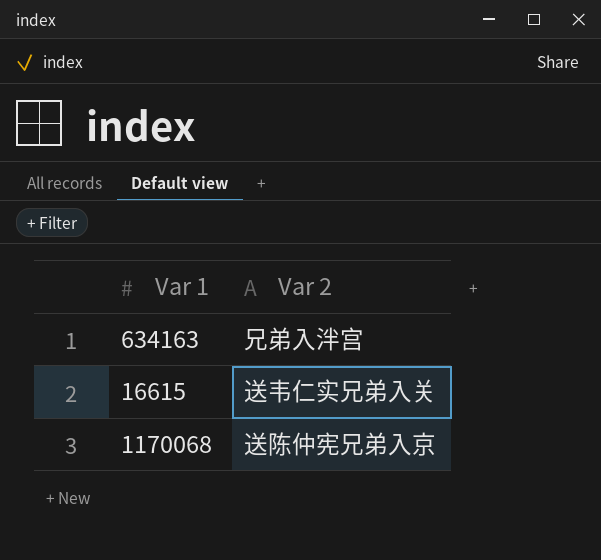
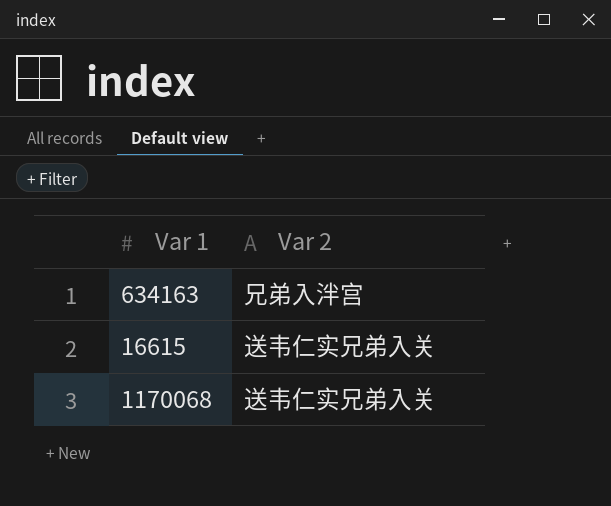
1170068 | Var 2: 送陈仲宪兄弟入京 -> 送韦仁实兄弟入关

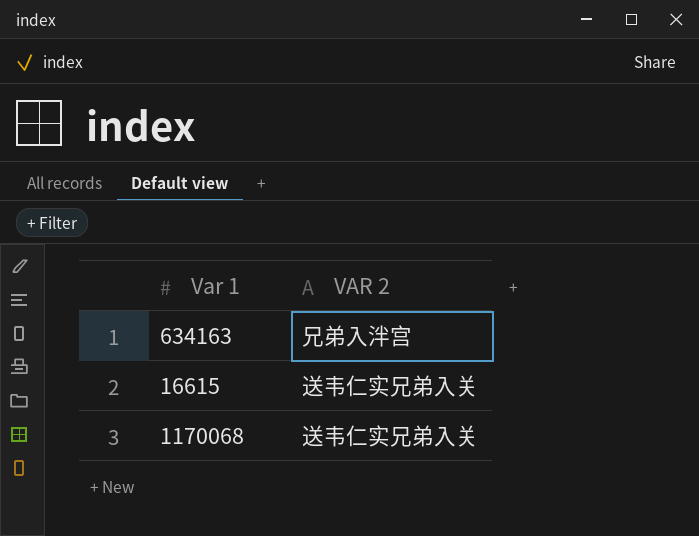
column name: Var 2 -> VAR 2

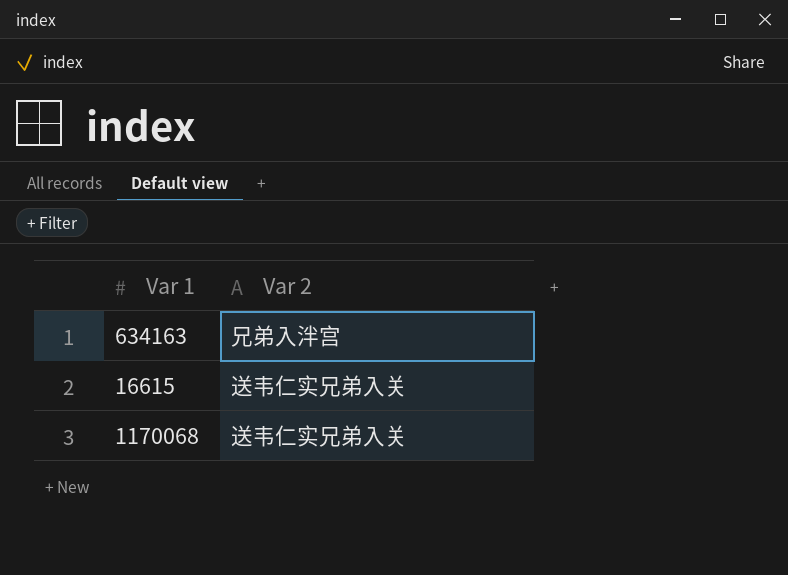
column name: VAR 2 -> Var 2

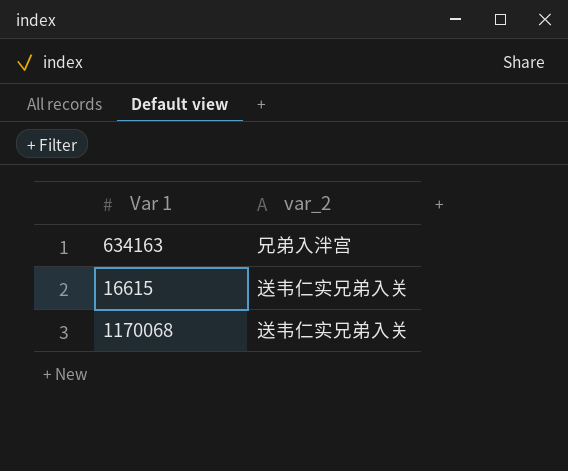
column name: Var 2 -> var_2

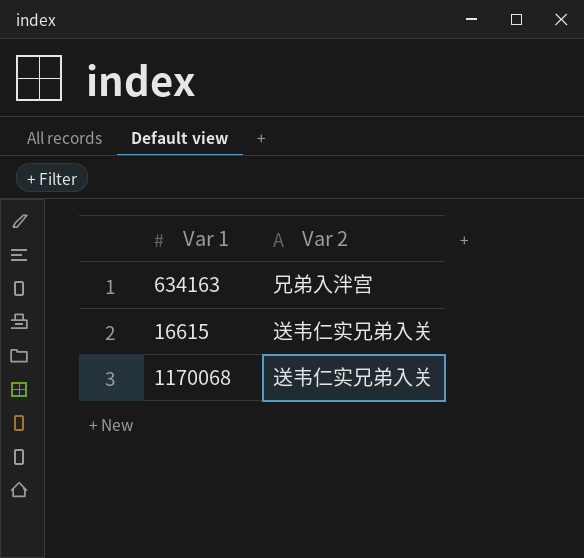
column name: var_2 -> Var 2

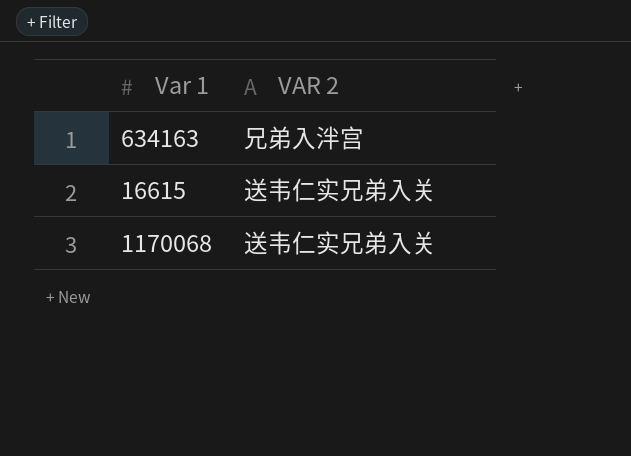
column name: Var 2 -> VAR 2

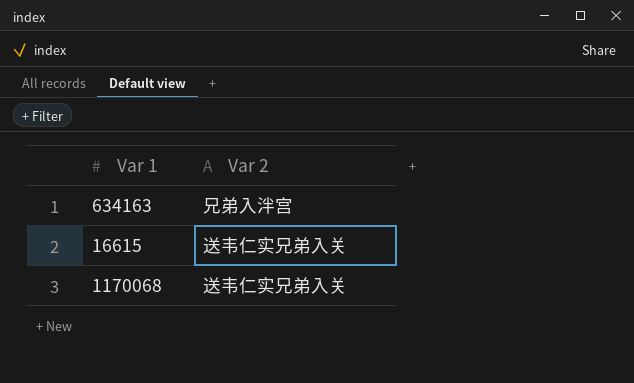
column name: VAR 2 -> Var 2

